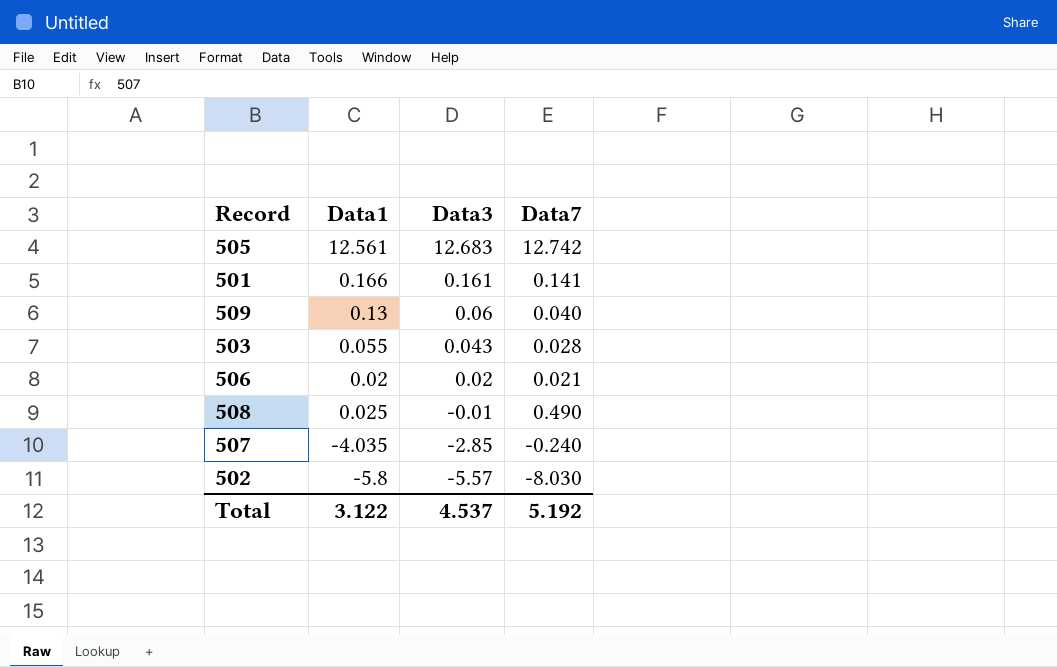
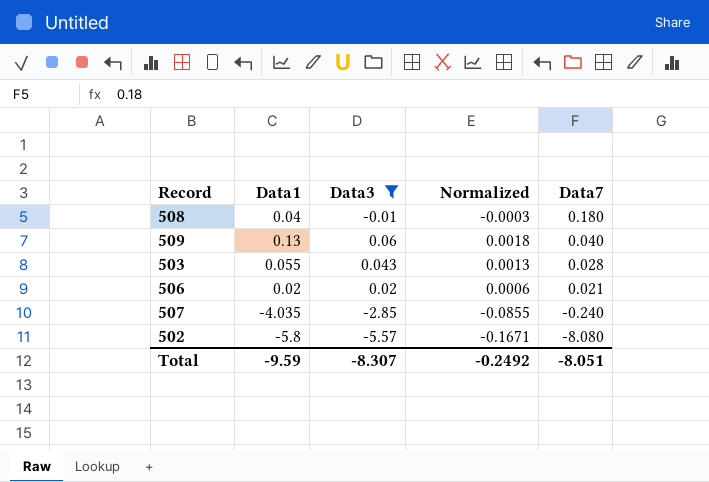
filter: none -> Data3 <= 0.06
row order: Data3 descending -> Data7 descending
column Normalized | formula: none -> [Data3] * 0.03
508 | Data1: 0.025 -> 0.04
508 | Data7: 0.490 -> 0.180
502 | Data7: -8.030 -> -8.080
Total | Data1: 3.122 -> -9.59
Total | Data3: 4.537 -> -8.307
Total | Data7: 5.192 -> -8.051

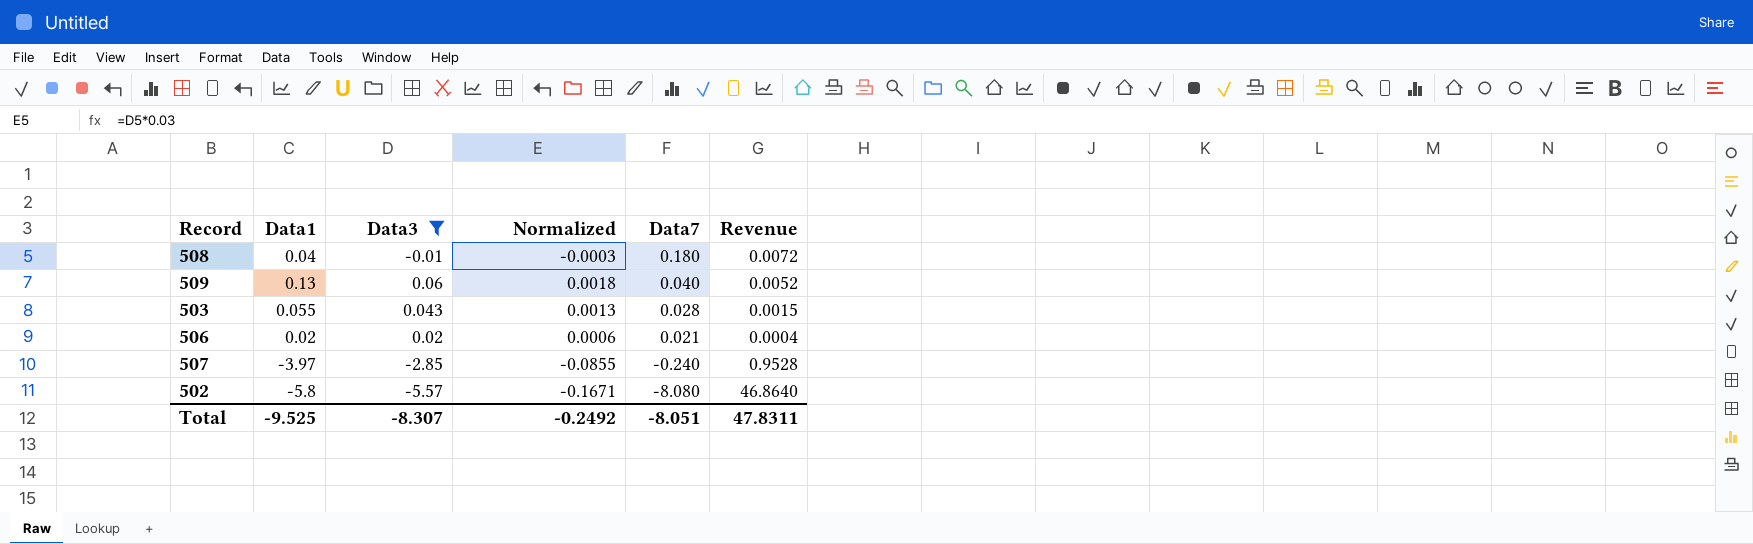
column Revenue | formula: none -> [Data1] * [Data7]
507 | Data1: -4.035 -> -3.97
Total | Data1: -9.59 -> -9.525

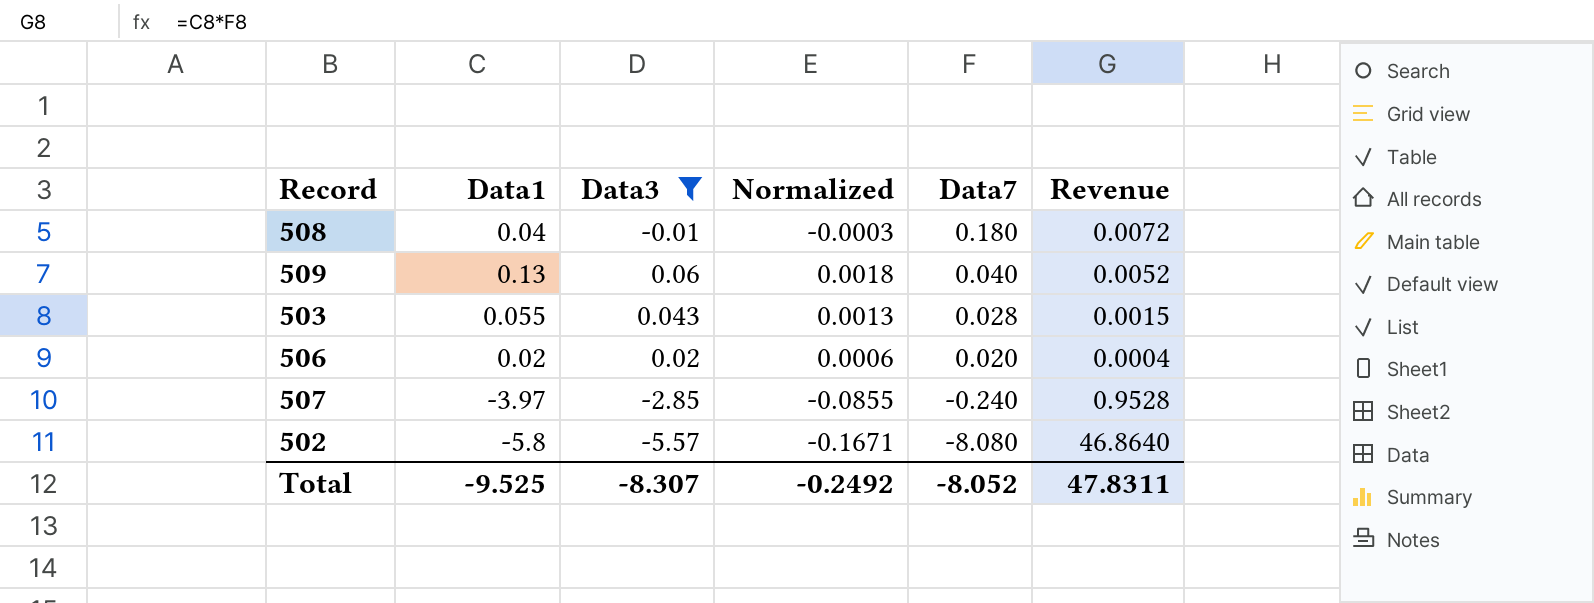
506 | Data7: 0.021 -> 0.020
Total | Data7: -8.051 -> -8.052

